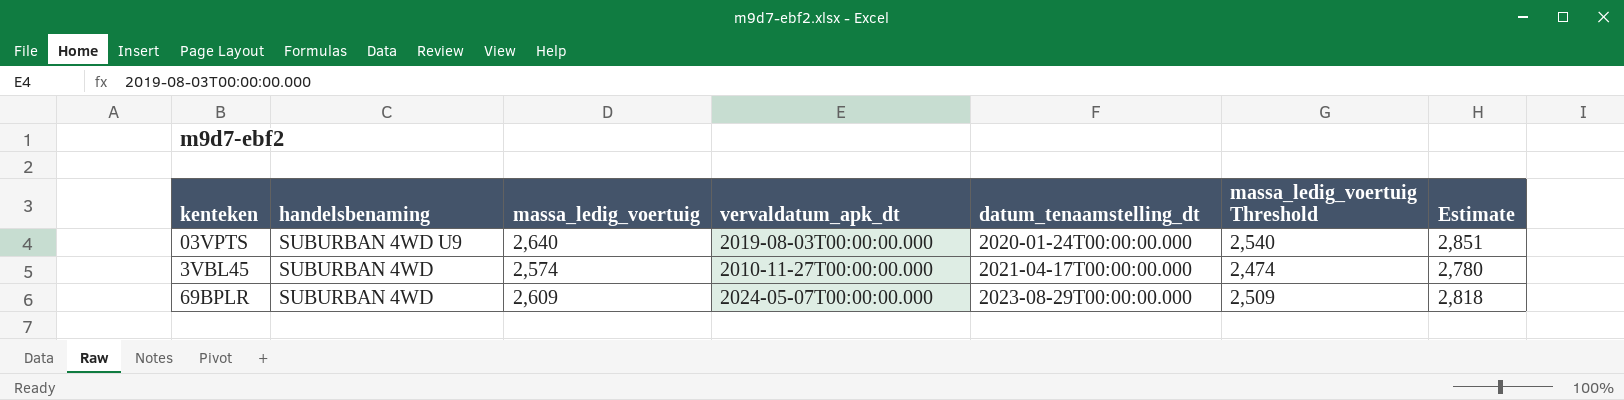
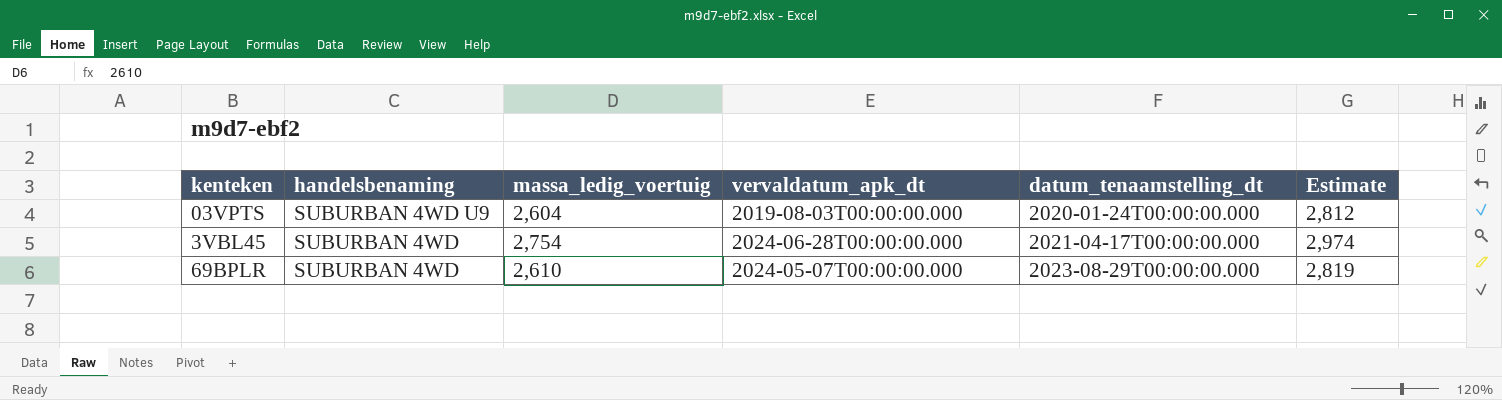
column massa_ledig_voertuig Threshold | formula: [massa_ledig_voertuig] - 100 -> none
03VPTS | massa_ledig_voertuig: 2,640 -> 2,604
03VPTS | Estimate: 2,851 -> 2,812
3VBL45 | massa_ledig_voertuig: 2,574 -> 2,754
3VBL45 | vervaldatum_apk_dt: 2010-11-27T00:00:00.000 -> 2024-06-28T00:00:00.000
3VBL45 | Estimate: 2,780 -> 2,974
69BPLR | massa_ledig_voertuig: 2,609 -> 2,610
69BPLR | Estimate: 2,818 -> 2,819

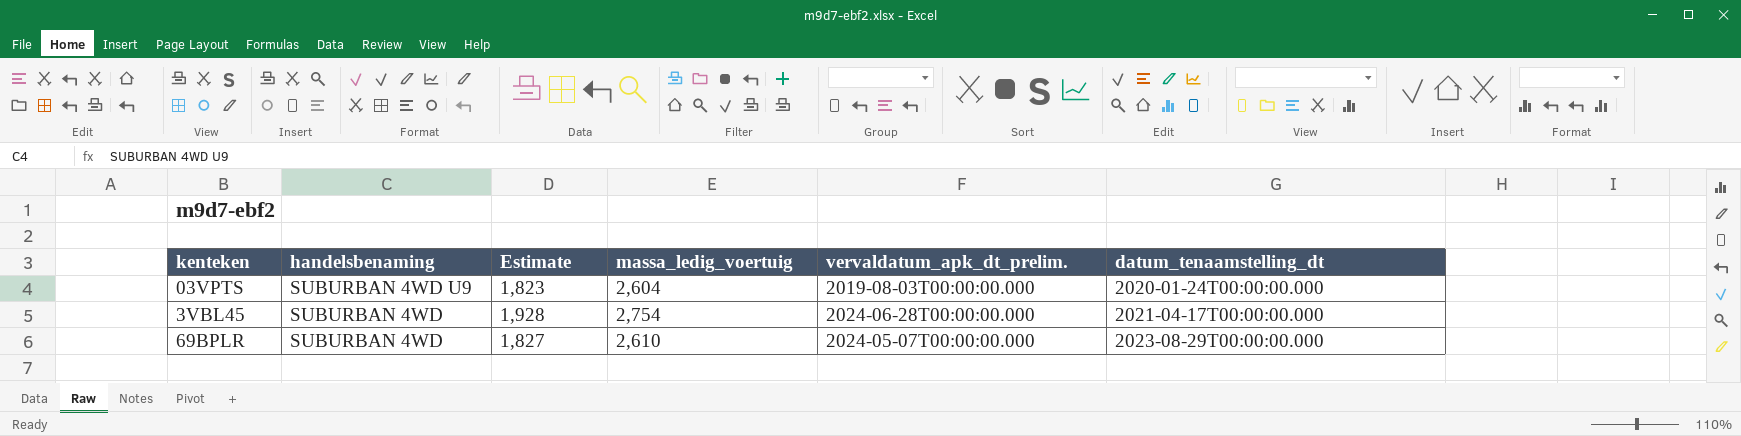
column Estimate | formula: [massa_ledig_voertuig] * 1.08 -> [massa_ledig_voertuig] * 0.7
column Estimate | position: 6 -> 3
column name: vervaldatum_apk_dt -> vervaldatum_apk_dt_prelim.

